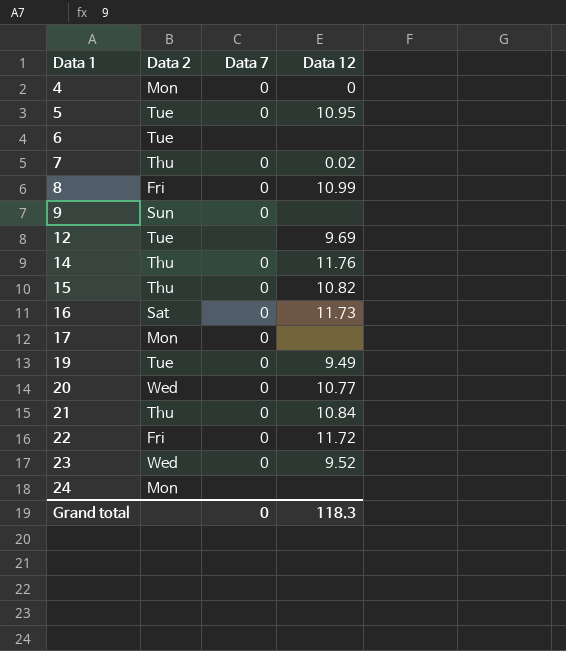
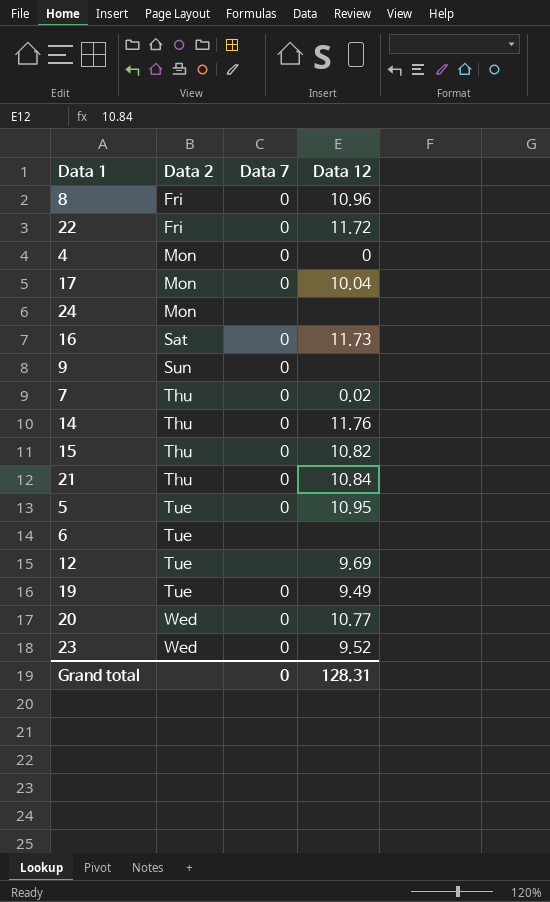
row order: Data 1 ascending -> Data 2 ascending
8 | Data 12: 10.99 -> 10.96
17 | Data 12: none -> 10.04
Grand total | Data 12: 118.3 -> 128.31

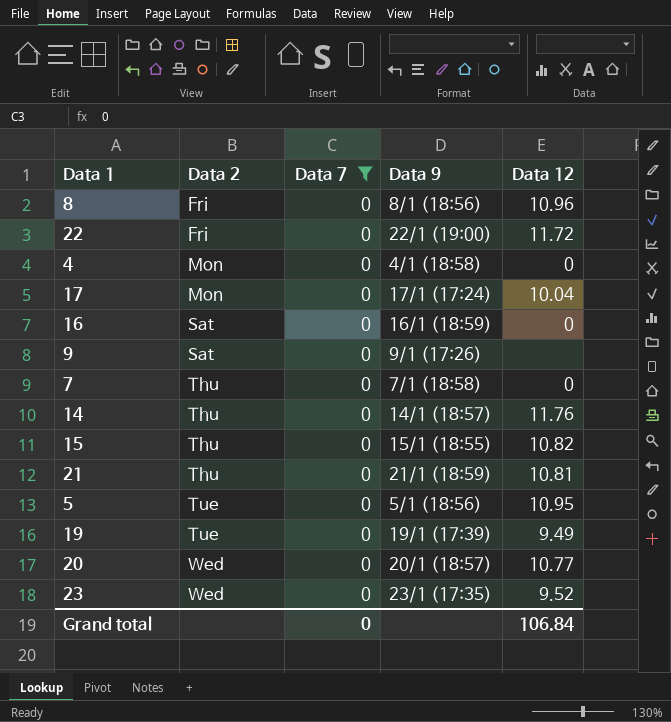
filter: none -> Data 7 = 0
column Data 9 | position: none -> 4
16 | Data 12: 11.73 -> 0
9 | Data 2: Sun -> Sat
7 | Data 12: 0.02 -> 0
21 | Data 12: 10.84 -> 10.81
Grand total | Data 12: 128.31 -> 106.84

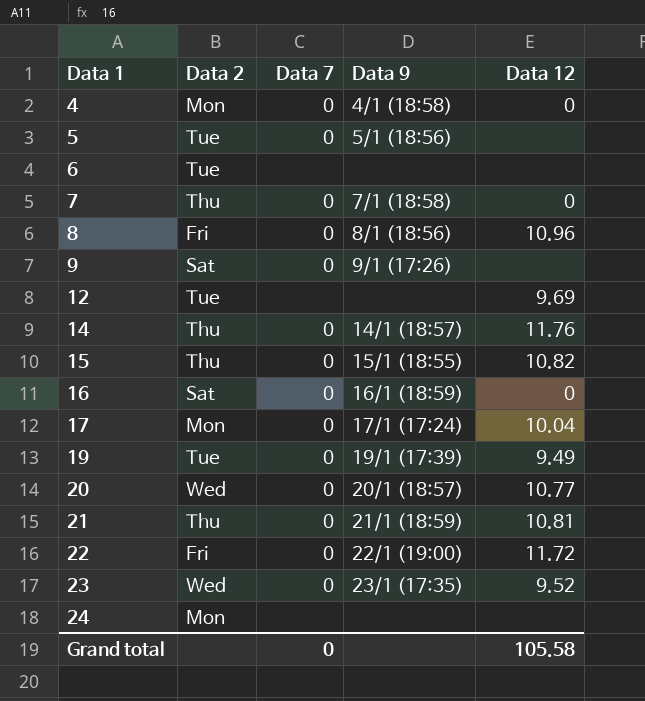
filter: Data 7 = 0 -> none
row order: Data 2 ascending -> Data 1 ascending
5 | Data 12: 10.95 -> none
Grand total | Data 12: 106.84 -> 105.58

